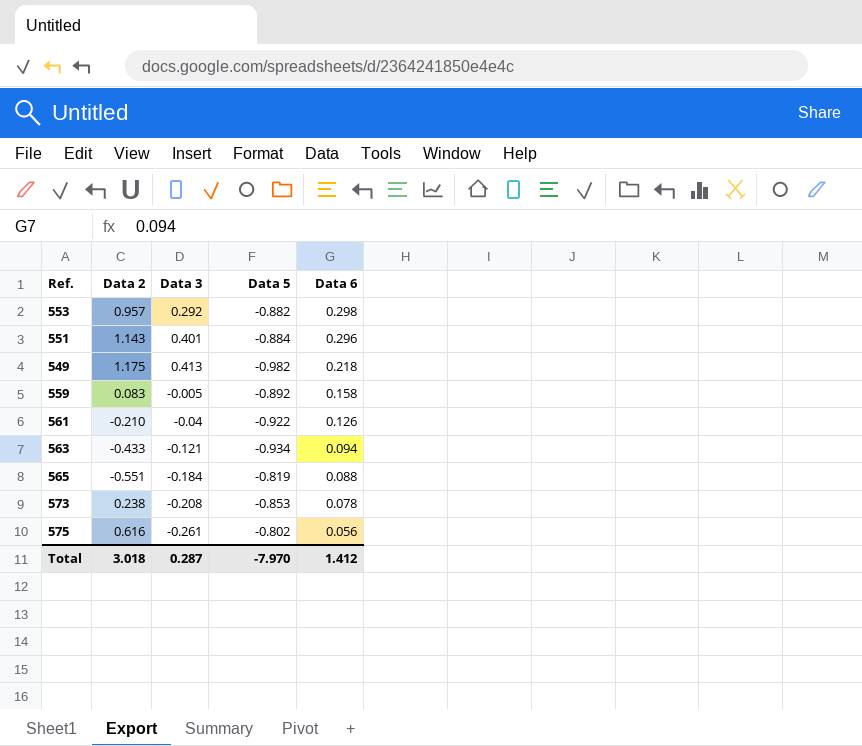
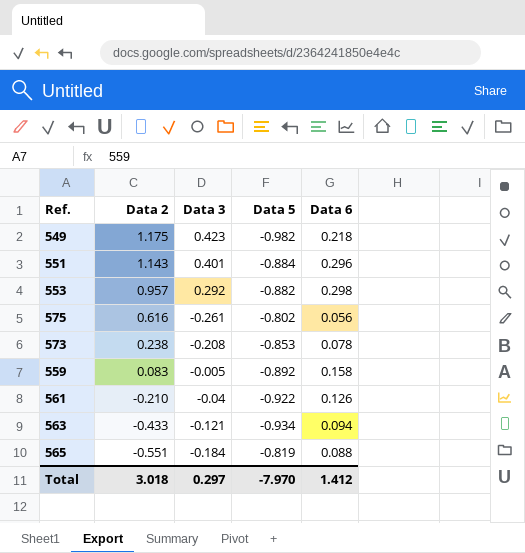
row order: Data 6 descending -> Data 2 descending
549 | Data 3: 0.413 -> 0.423
Total | Data 3: 0.287 -> 0.297

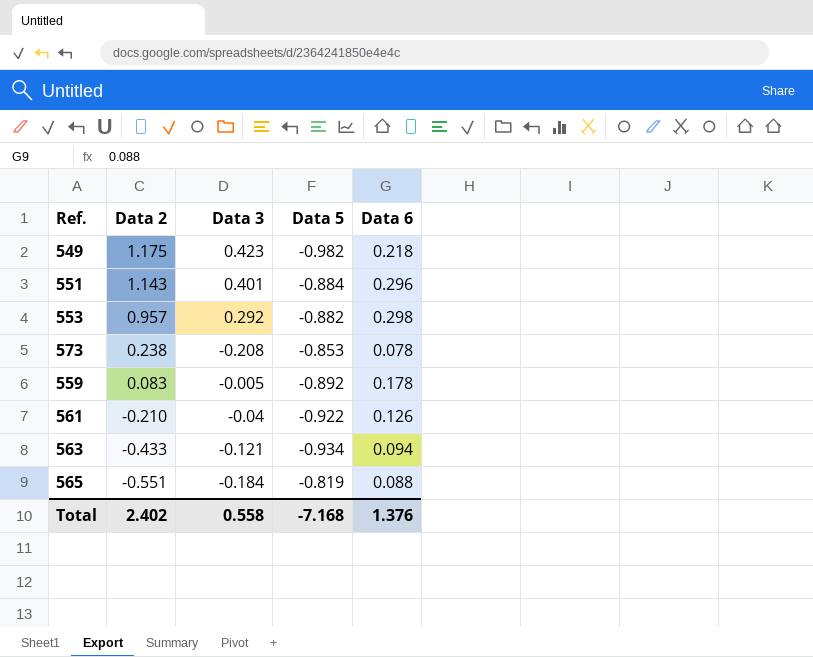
row 575: 0.616 | -0.261 | -0.802 | 0.056 -> none
559 | Data 6: 0.158 -> 0.178
Total | Data 2: 3.018 -> 2.402
Total | Data 3: 0.297 -> 0.558
Total | Data 5: -7.970 -> -7.168
Total | Data 6: 1.412 -> 1.376

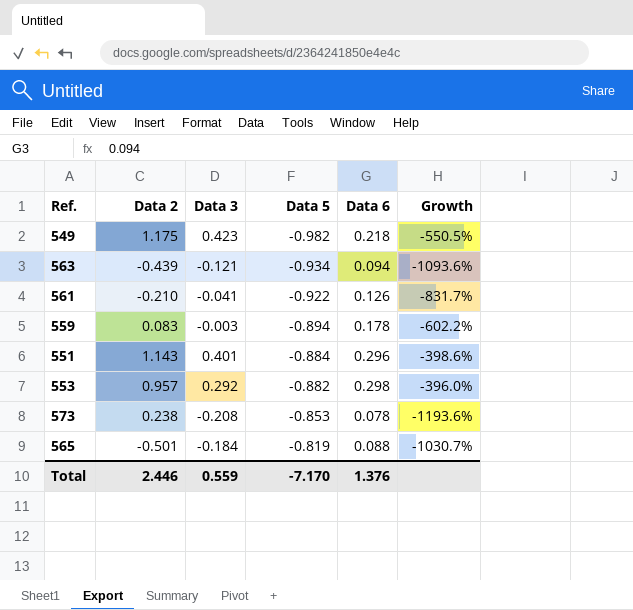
row order: Data 2 descending -> Data 5 ascending
column Growth | formula: none -> ([Data 5] - [Data 6]) / [Data 6]
563 | Data 2: -0.433 -> -0.439
561 | Data 3: -0.04 -> -0.041
559 | Data 3: -0.005 -> -0.003
559 | Data 5: -0.892 -> -0.894
565 | Data 2: -0.551 -> -0.501
Total | Data 2: 2.402 -> 2.446
Total | Data 3: 0.558 -> 0.559
Total | Data 5: -7.168 -> -7.170

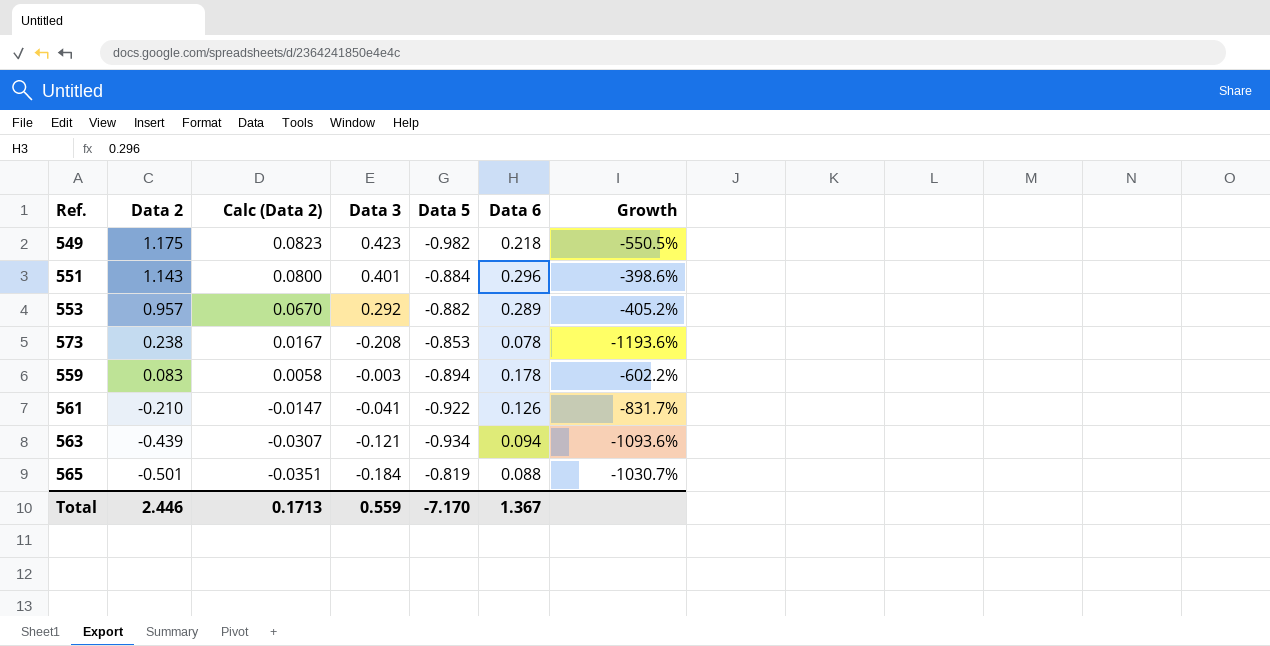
row order: Data 5 ascending -> Data 2 descending
column Calc (Data 2) | formula: none -> [Data 2] * 0.07
553 | Data 6: 0.298 -> 0.289
553 | Growth: -396.0% -> -405.2%
Total | Data 6: 1.376 -> 1.367

